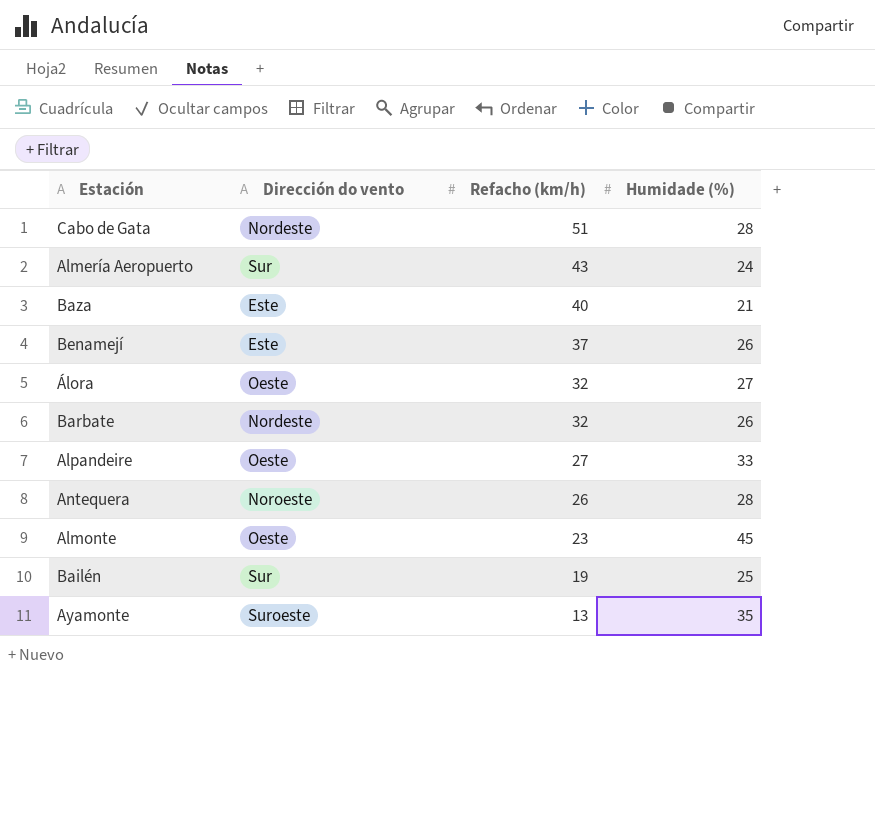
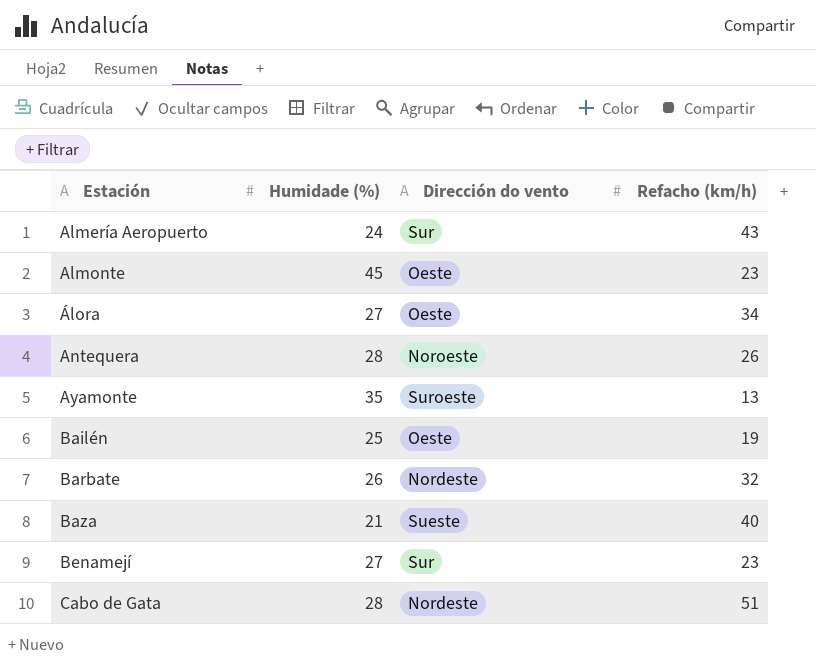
row order: Refacho (km/h) descending -> Estación ascending
column Humidade (%) | position: 4 -> 2
row Alpandeire: Oeste | 27 | 33 -> none
Álora | Refacho (km/h): 32 -> 34
Bailén | Dirección do vento: Sur -> Oeste
Baza | Dirección do vento: Este -> Sueste
Benamejí | Humidade (%): 26 -> 27
Benamejí | Dirección do vento: Este -> Sur
Benamejí | Refacho (km/h): 37 -> 23

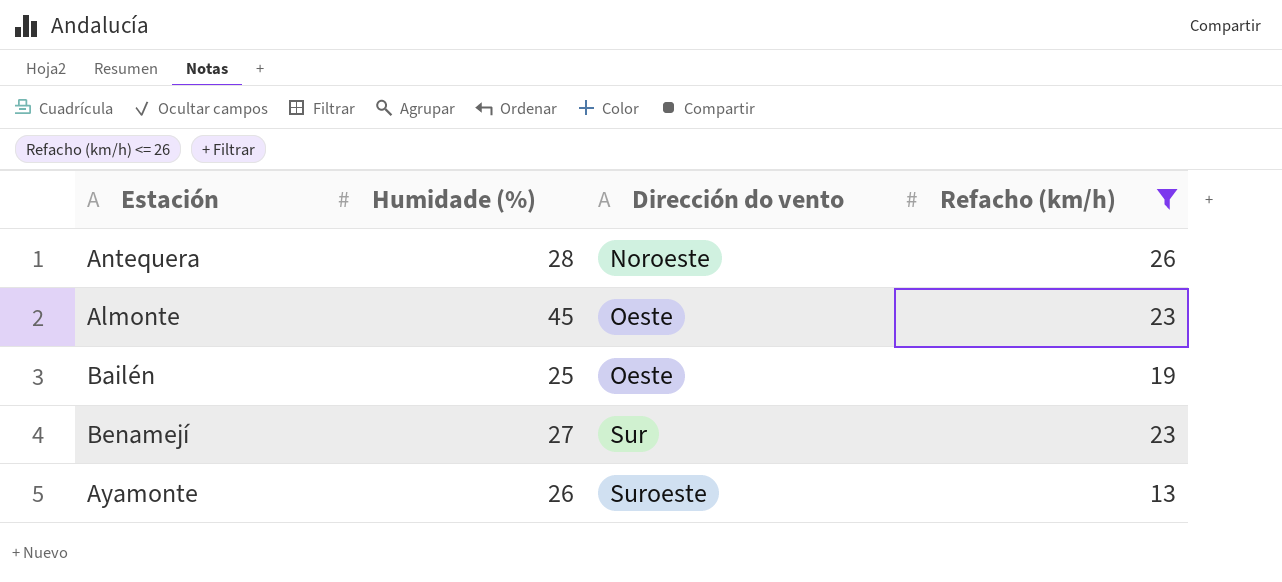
filter: none -> Refacho (km/h) <= 26
row order: Estación ascending -> Dirección do vento ascending
Ayamonte | Humidade (%): 35 -> 26

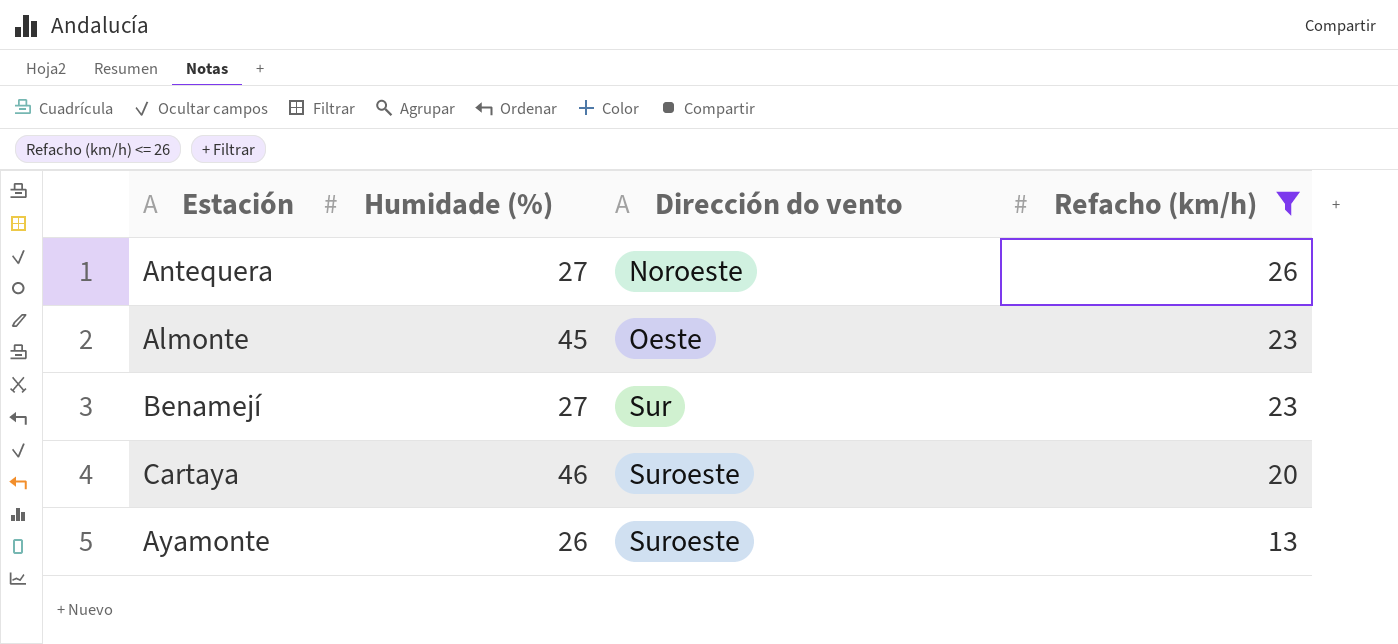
row Bailén: 25 | Oeste | 19 -> none
Antequera | Humidade (%): 28 -> 27
row Cartaya: none -> 46 | Suroeste | 20

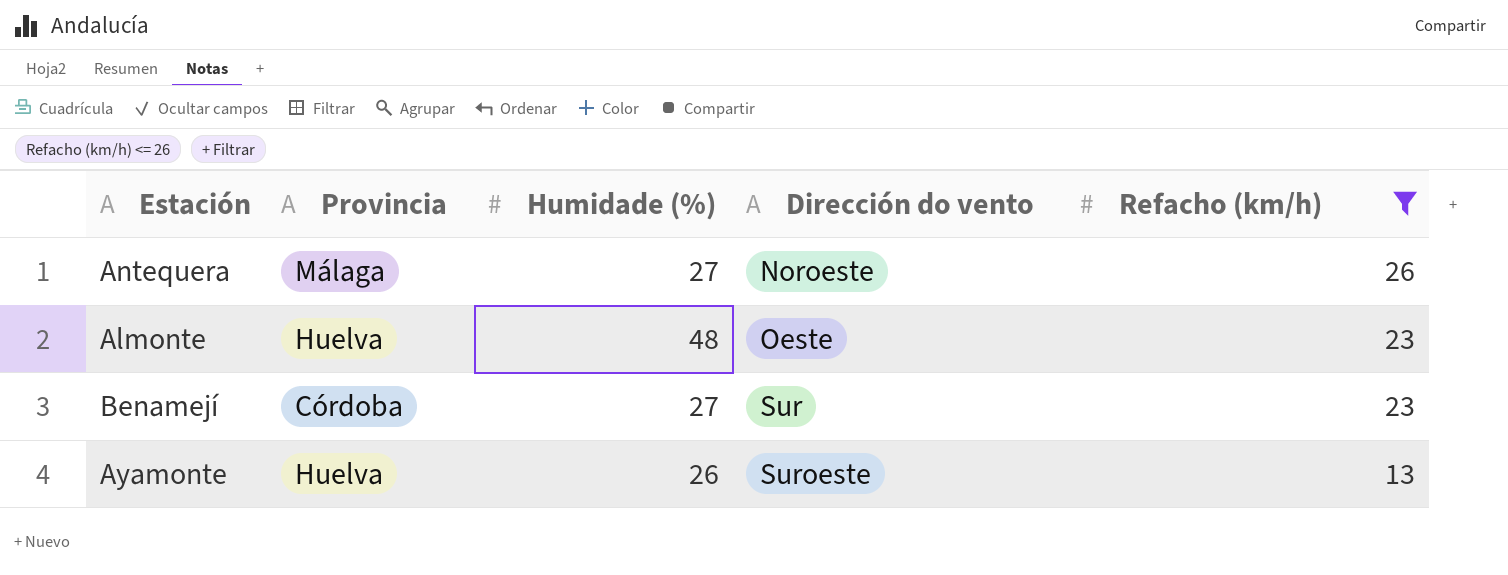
column Provincia | position: none -> 2
row Cartaya: 46 | Suroeste | 20 -> none
Almonte | Humidade (%): 45 -> 48

